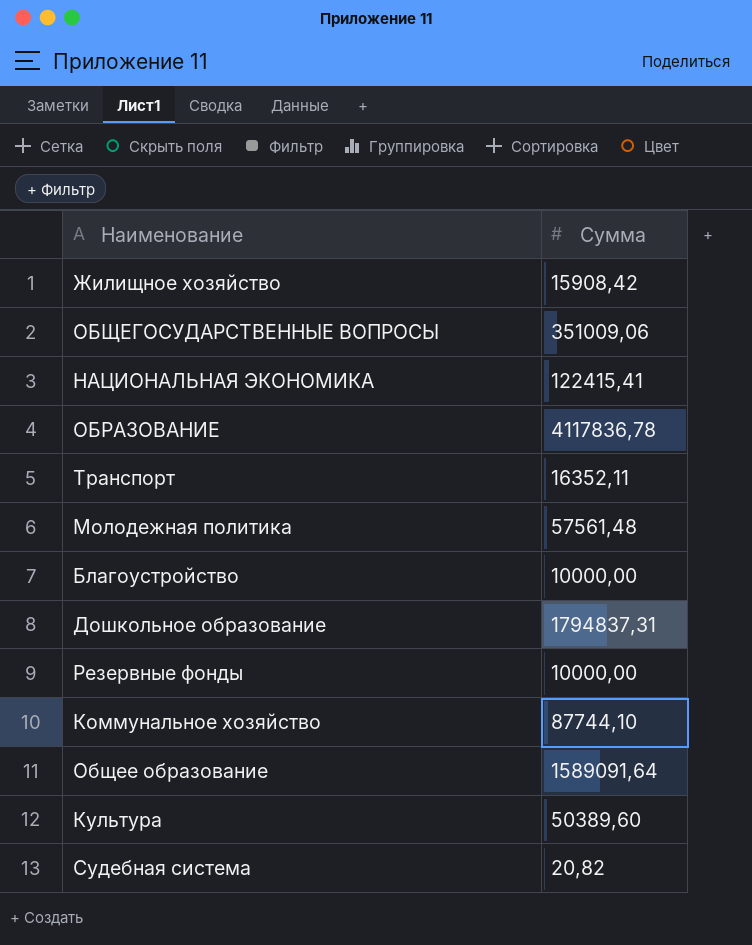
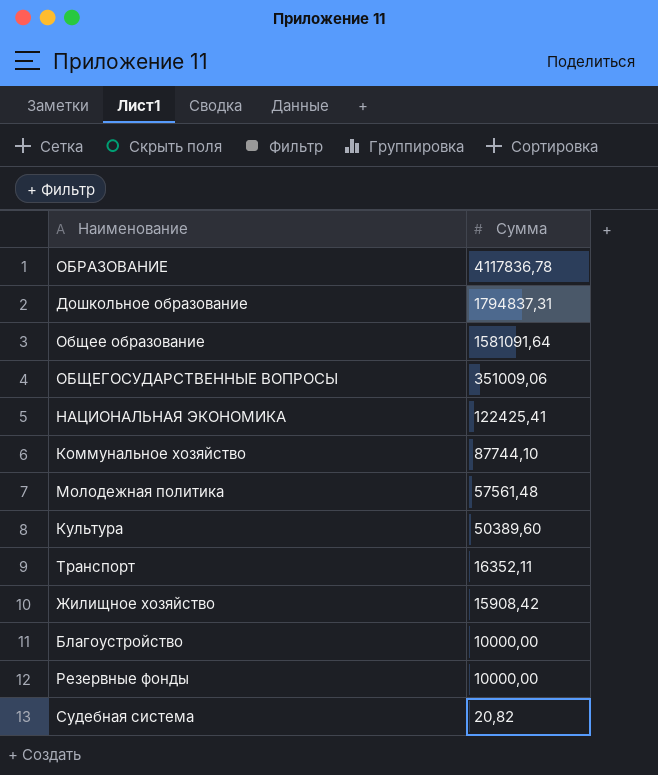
row order: none -> Сумма descending
Общее образование | Сумма: 1589091,64 -> 1581091,64
НАЦИОНАЛЬНАЯ ЭКОНОМИКА | Сумма: 122415,41 -> 122425,41

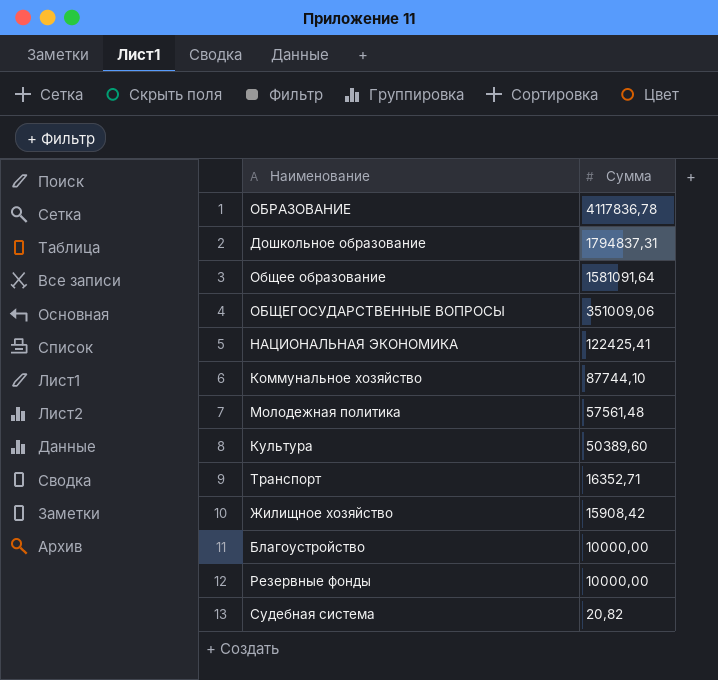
Транспорт | Сумма: 16352,11 -> 16352,71

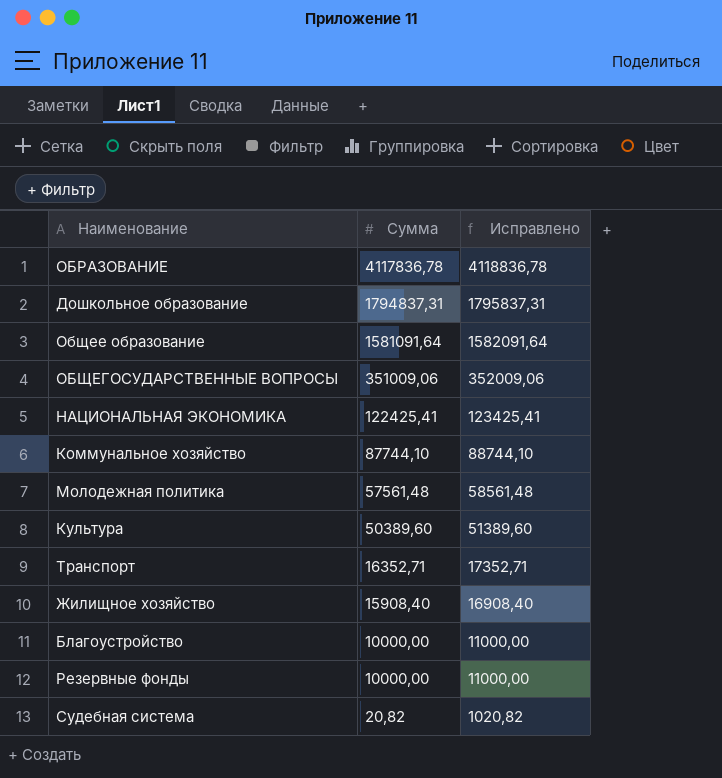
column Исправлено | formula: none -> [Сумма] + 1000
Жилищное хозяйство | Сумма: 15908,42 -> 15908,40

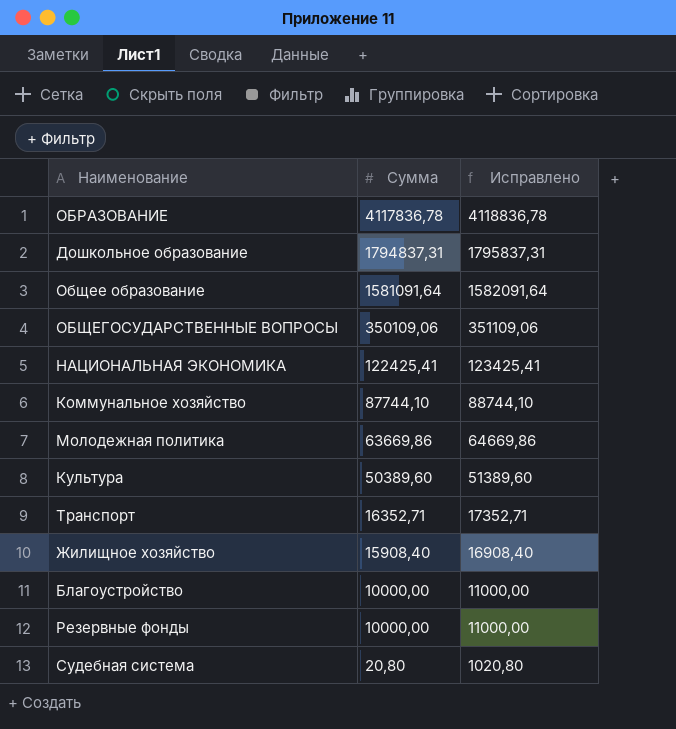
ОБЩЕГОСУДАРСТВЕННЫЕ ВОПРОСЫ | Сумма: 351009,06 -> 350109,06
ОБЩЕГОСУДАРСТВЕННЫЕ ВОПРОСЫ | Исправлено: 352009,06 -> 351109,06
Молодежная политика | Сумма: 57561,48 -> 63669,86
Молодежная политика | Исправлено: 58561,48 -> 64669,86
Судебная система | Сумма: 20,82 -> 20,80
Судебная система | Исправлено: 1020,82 -> 1020,80

